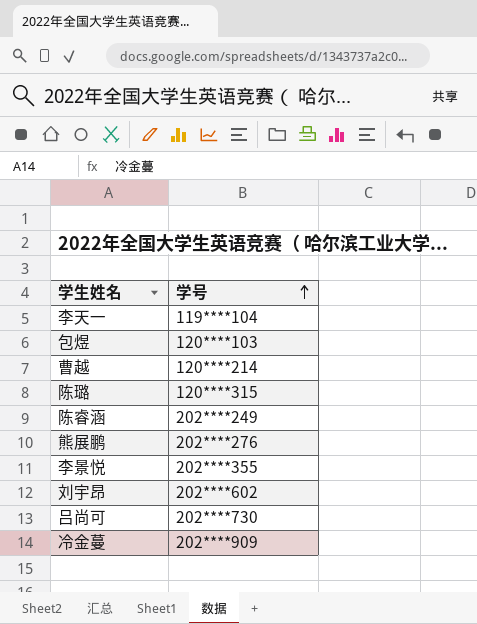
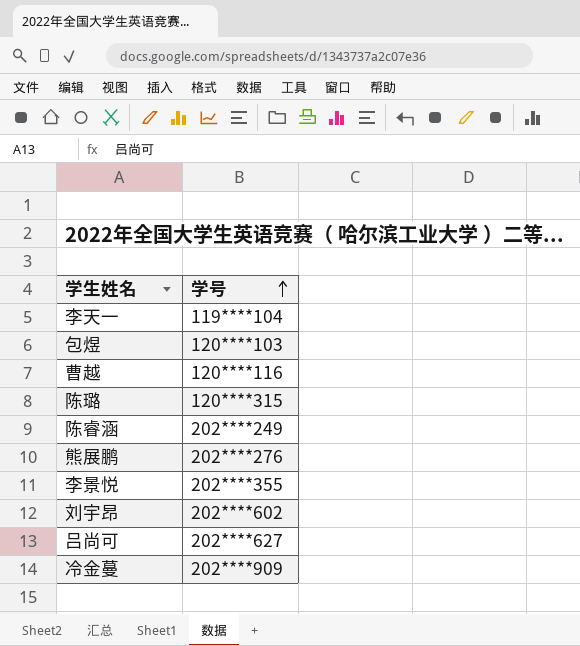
曹越 | 学号: 120****214 -> 120****116
吕尚可 | 学号: 202****730 -> 202****627

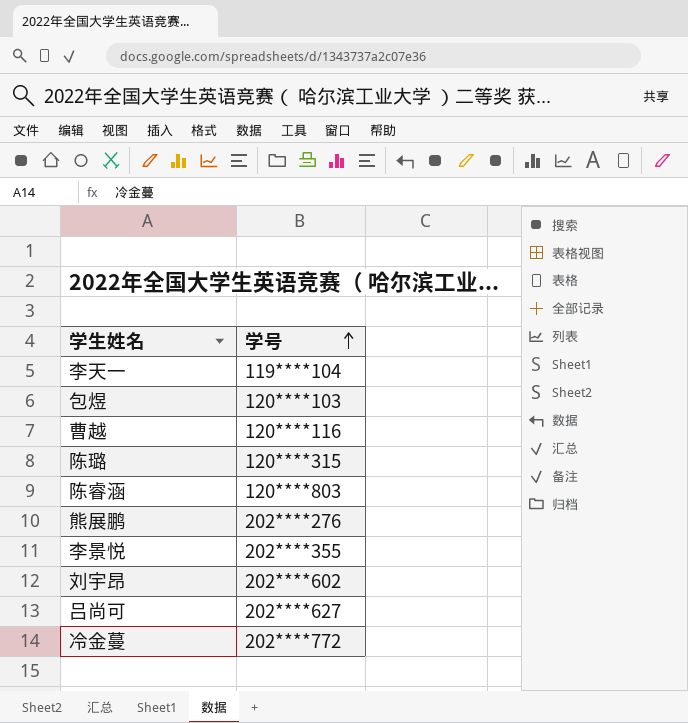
陈睿涵 | 学号: 202****249 -> 120****803
冷金蔓 | 学号: 202****909 -> 202****772

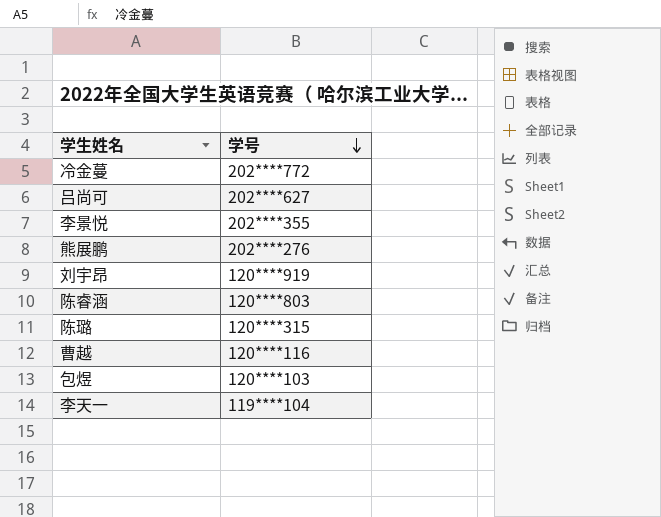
row order: 学号 ascending -> 学号 descending
刘宇昂 | 学号: 202****602 -> 120****919

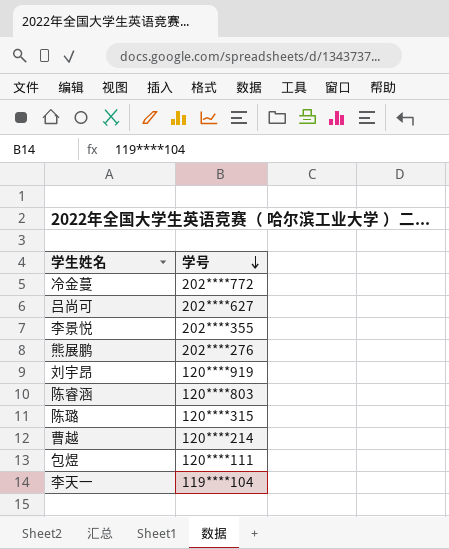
曹越 | 学号: 120****116 -> 120****214
包煜 | 学号: 120****103 -> 120****111

